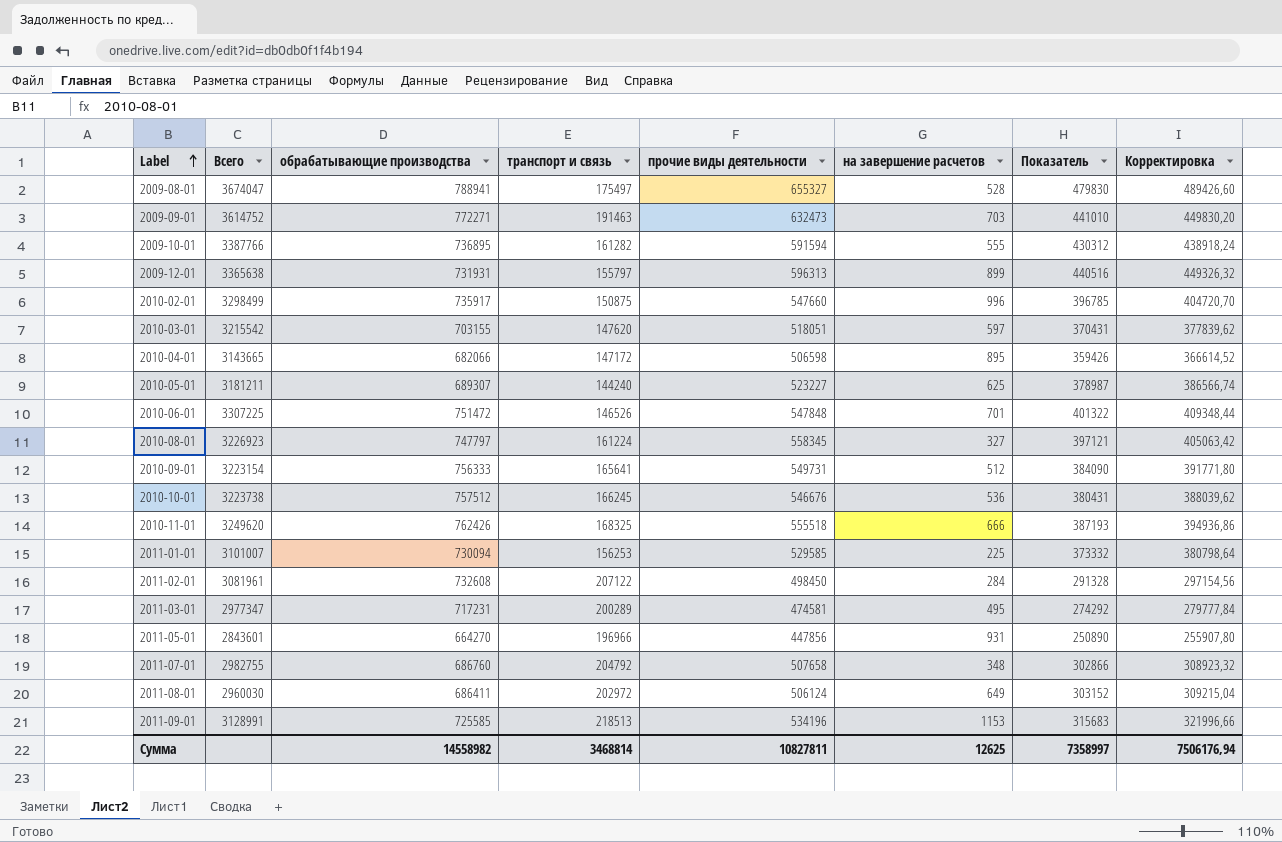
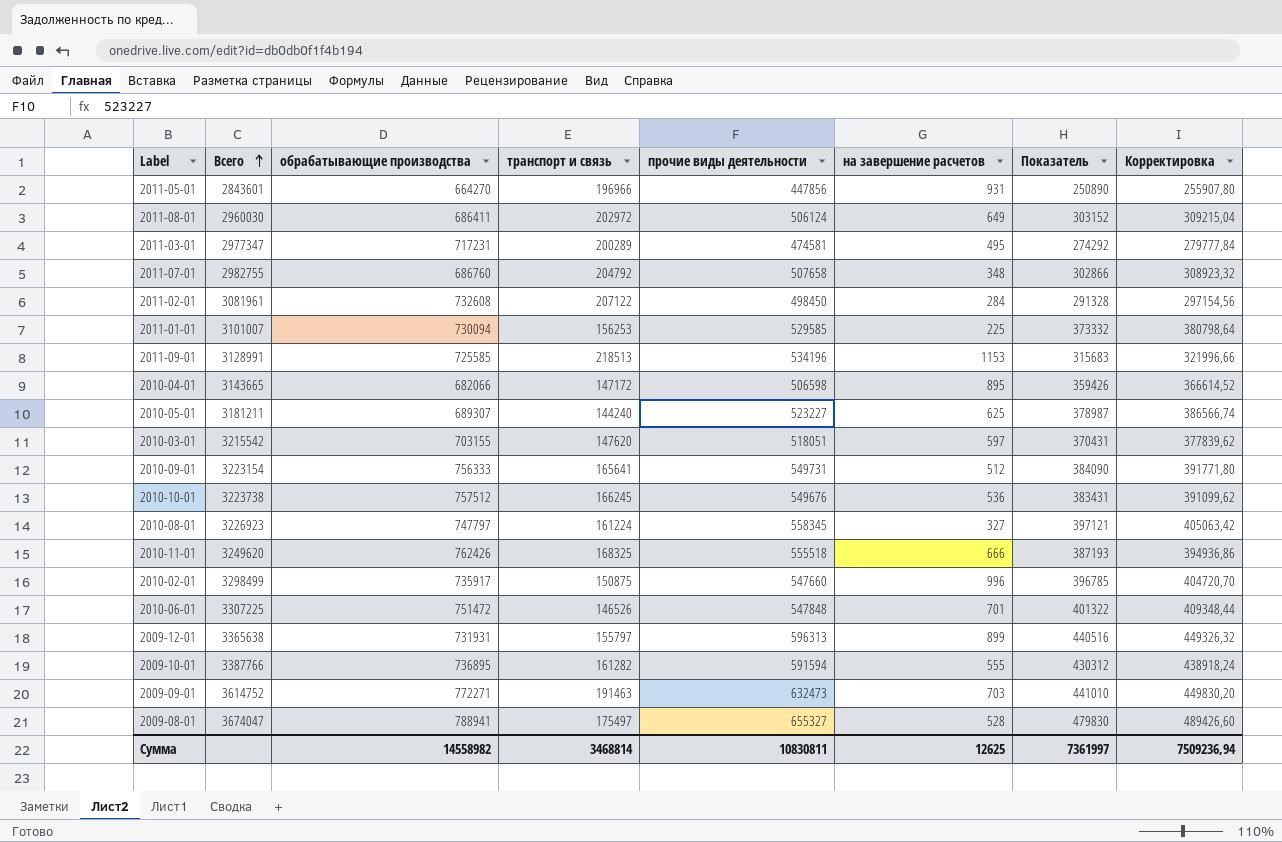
row order: Label ascending -> Всего ascending
2010-10-01 | прочие виды деятельности: 546676 -> 549676
2010-10-01 | Показатель: 380431 -> 383431
2010-10-01 | Корректировка: 388039,62 -> 391099,62
Сумма | прочие виды деятельности: 10827811 -> 10830811
Сумма | Показатель: 7358997 -> 7361997
Сумма | Корректировка: 7506176,94 -> 7509236,94

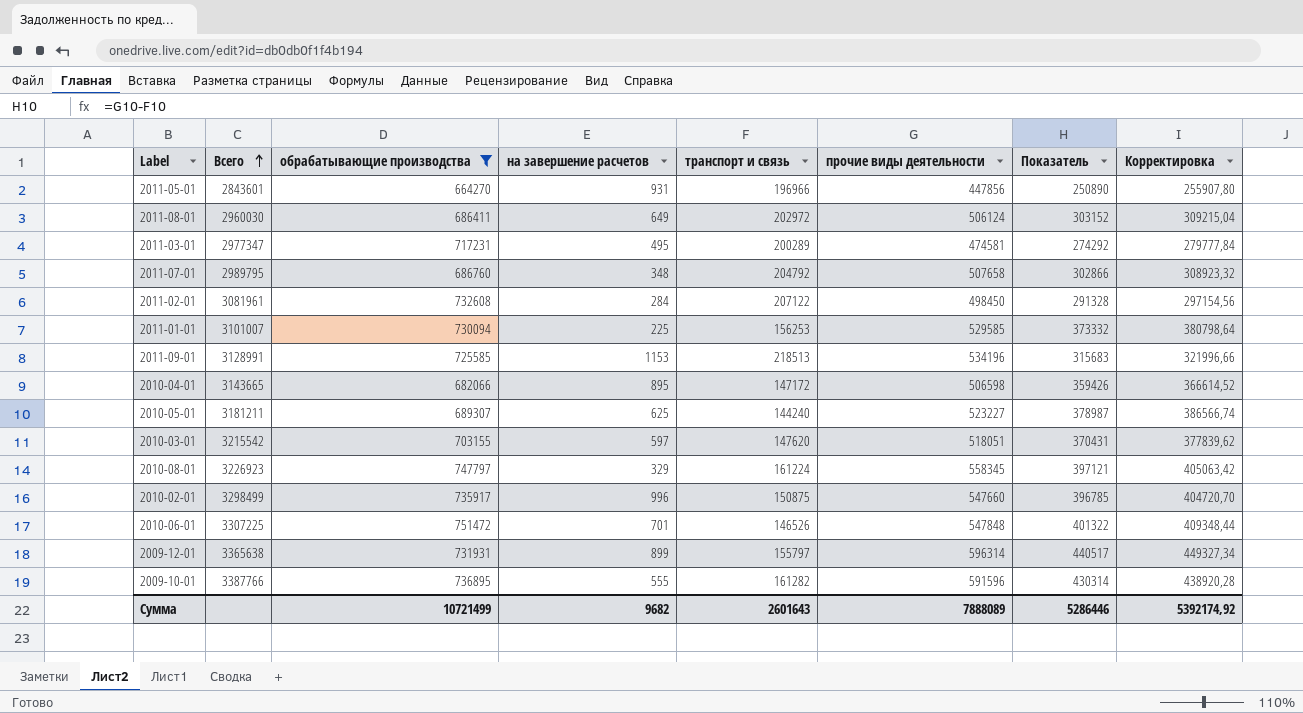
filter: none -> обрабатывающие производства <= 751472
column на завершение расчетов | position: 6 -> 4
2011-07-01 | Всего: 2982755 -> 2989795
2010-08-01 | на завершение расчетов: 327 -> 329
2009-12-01 | прочие виды деятельности: 596313 -> 596314
2009-12-01 | Показатель: 440516 -> 440517
2009-12-01 | Корректировка: 449326,32 -> 449327,34
2009-10-01 | прочие виды деятельности: 591594 -> 591596
2009-10-01 | Показатель: 430312 -> 430314
2009-10-01 | Корректировка: 438918,24 -> 438920,28
Сумма | обрабатывающие производства: 14558982 -> 10721499
Сумма | на завершение расчетов: 12625 -> 9682
Сумма | транспорт и связь: 3468814 -> 2601643
Сумма | прочие виды деятельности: 10830811 -> 7888089
Сумма | Показатель: 7361997 -> 5286446
Сумма | Корректировка: 7509236,94 -> 5392174,92

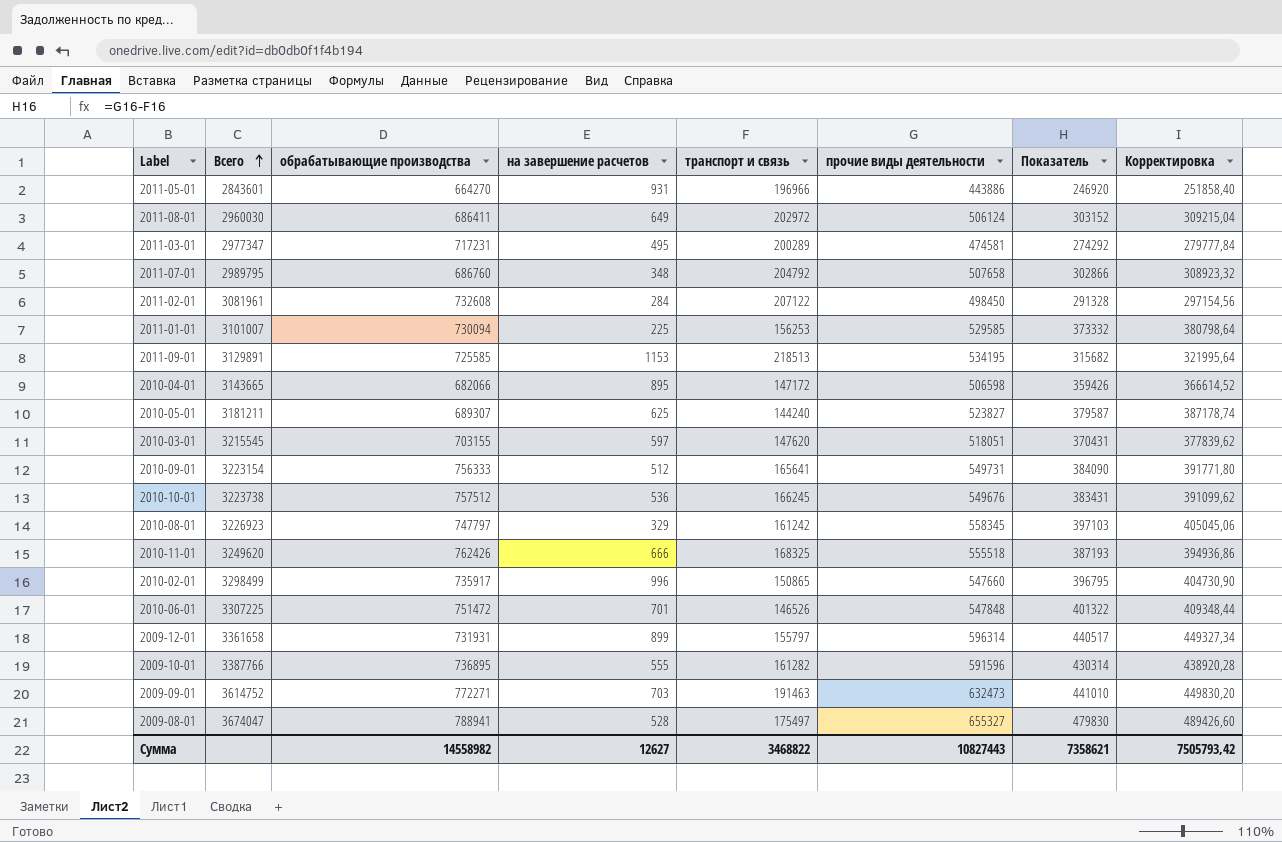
filter: обрабатывающие производства <= 751472 -> none
2011-05-01 | прочие виды деятельности: 447856 -> 443886
2011-05-01 | Показатель: 250890 -> 246920
2011-05-01 | Корректировка: 255907,80 -> 251858,40
2011-09-01 | Всего: 3128991 -> 3129891
2011-09-01 | прочие виды деятельности: 534196 -> 534195
2011-09-01 | Показатель: 315683 -> 315682
2011-09-01 | Корректировка: 321996,66 -> 321995,64
2010-05-01 | прочие виды деятельности: 523227 -> 523827
2010-05-01 | Показатель: 378987 -> 379587
2010-05-01 | Корректировка: 386566,74 -> 387178,74
2010-03-01 | Всего: 3215542 -> 3215545
2010-08-01 | транспорт и связь: 161224 -> 161242
2010-08-01 | Показатель: 397121 -> 397103
2010-08-01 | Корректировка: 405063,42 -> 405045,06
2010-02-01 | транспорт и связь: 150875 -> 150865
2010-02-01 | Показатель: 396785 -> 396795
2010-02-01 | Корректировка: 404720,70 -> 404730,90
2009-12-01 | Всего: 3365638 -> 3361658
Сумма | обрабатывающие производства: 10721499 -> 14558982
Сумма | на завершение расчетов: 9682 -> 12627
Сумма | транспорт и связь: 2601643 -> 3468822
Сумма | прочие виды деятельности: 7888089 -> 10827443
Сумма | Показатель: 5286446 -> 7358621
Сумма | Корректировка: 5392174,92 -> 7505793,42

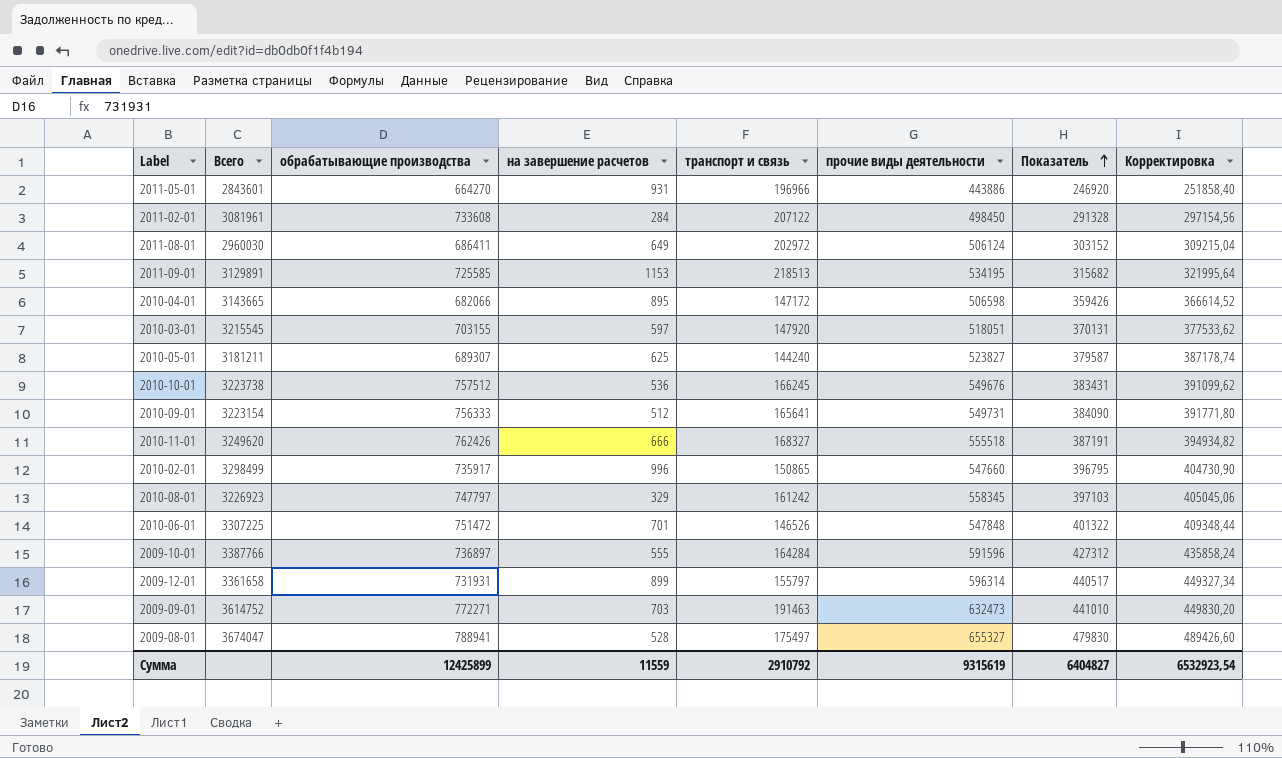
row order: Всего ascending -> Показатель ascending
row 2011-03-01: 2977347 | 717231 | 495 | 200289 | 474581 | 274292 | 279777,84 -> none
row 2011-07-01: 2989795 | 686760 | 348 | 204792 | 507658 | 302866 | 308923,32 -> none
row 2011-01-01: 3101007 | 730094 | 225 | 156253 | 529585 | 373332 | 380798,64 -> none
2011-02-01 | обрабатывающие производства: 732608 -> 733608
2010-03-01 | транспорт и связь: 147620 -> 147920
2010-03-01 | Показатель: 370431 -> 370131
2010-03-01 | Корректировка: 377839,62 -> 377533,62
2010-11-01 | транспорт и связь: 168325 -> 168327
2010-11-01 | Показатель: 387193 -> 387191
2010-11-01 | Корректировка: 394936,86 -> 394934,82
2009-10-01 | обрабатывающие производства: 736895 -> 736897
2009-10-01 | транспорт и связь: 161282 -> 164284
2009-10-01 | Показатель: 430314 -> 427312
2009-10-01 | Корректировка: 438920,28 -> 435858,24
Сумма | обрабатывающие производства: 14558982 -> 12425899
Сумма | на завершение расчетов: 12627 -> 11559
Сумма | транспорт и связь: 3468822 -> 2910792
Сумма | прочие виды деятельности: 10827443 -> 9315619
Сумма | Показатель: 7358621 -> 6404827
Сумма | Корректировка: 7505793,42 -> 6532923,54

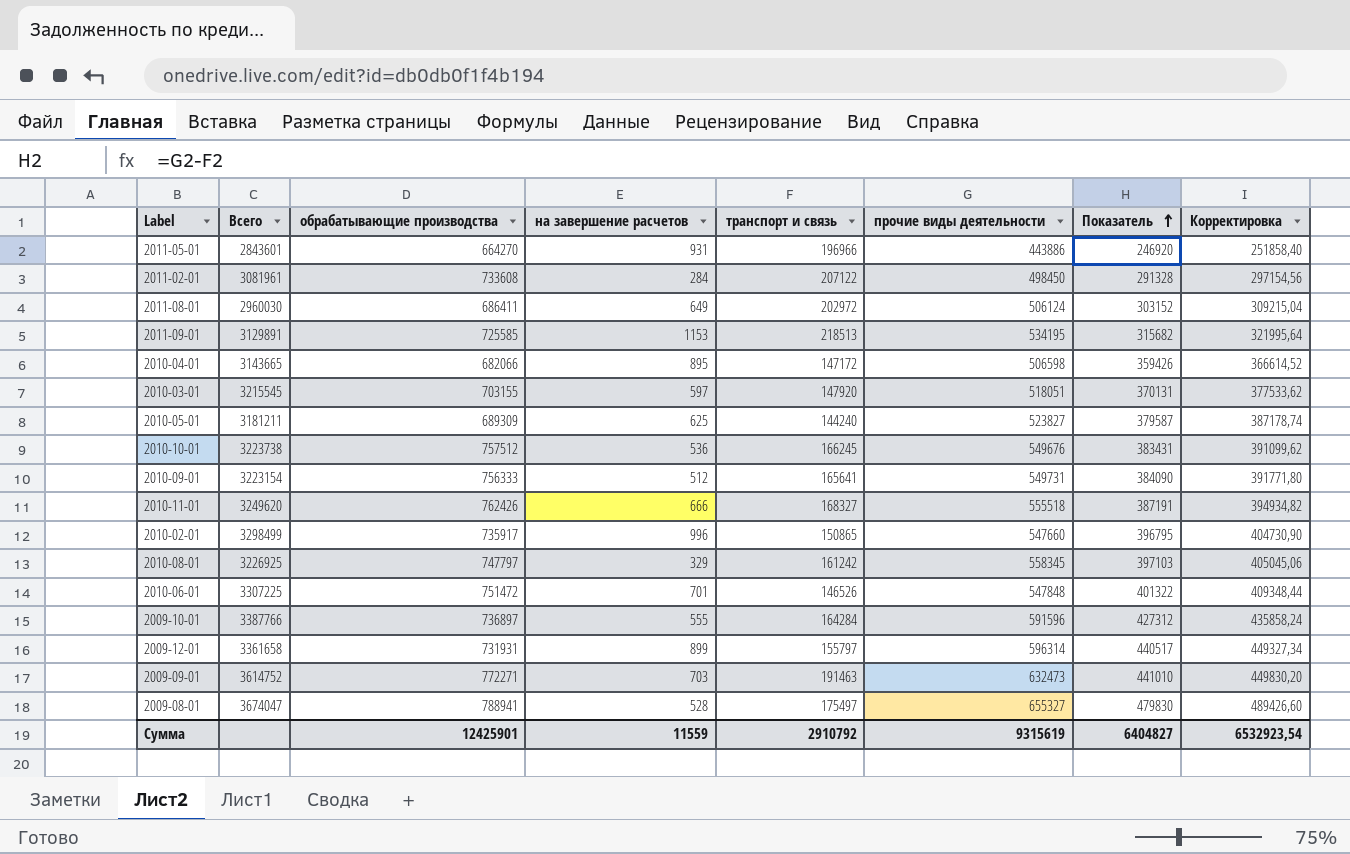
2010-05-01 | обрабатывающие производства: 689307 -> 689309
2010-08-01 | Всего: 3226923 -> 3226925
Сумма | обрабатывающие производства: 12425899 -> 12425901

